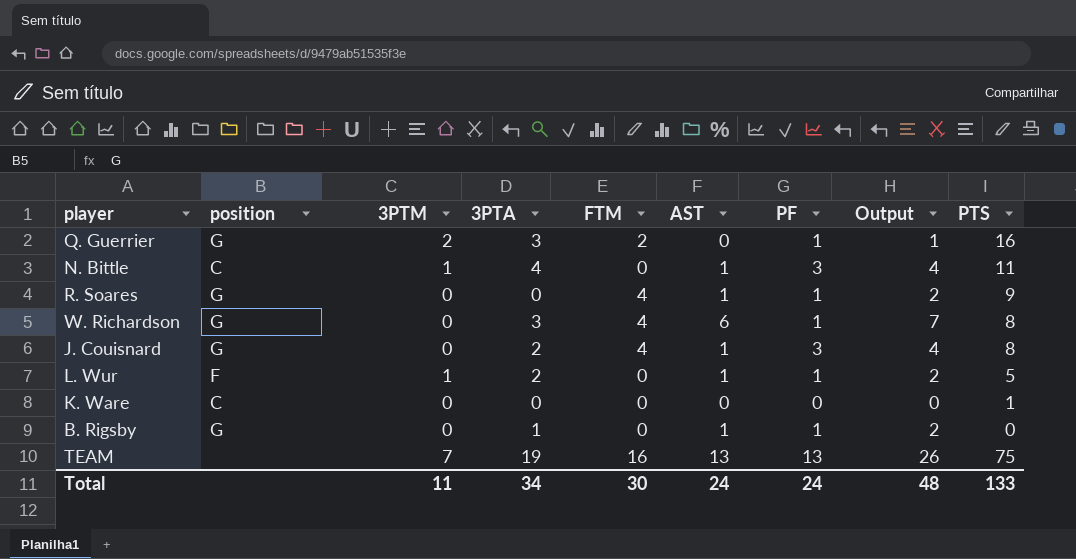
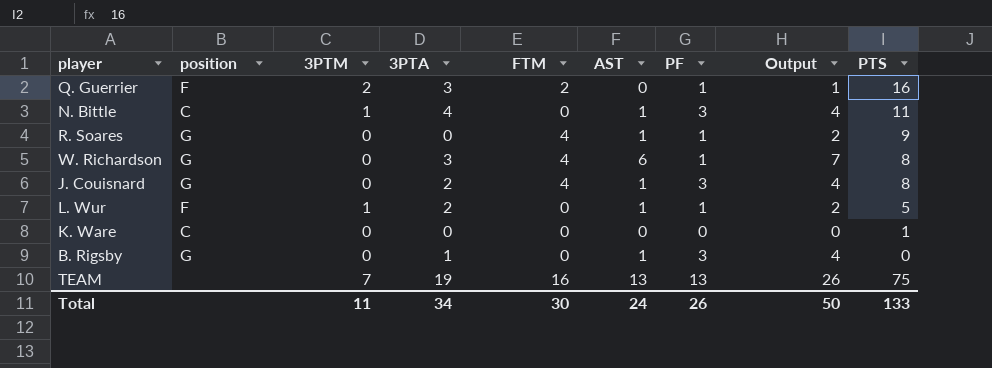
Q. Guerrier | position: G -> F
B. Rigsby | PF: 1 -> 3
B. Rigsby | Output: 2 -> 4
Total | PF: 24 -> 26
Total | Output: 48 -> 50

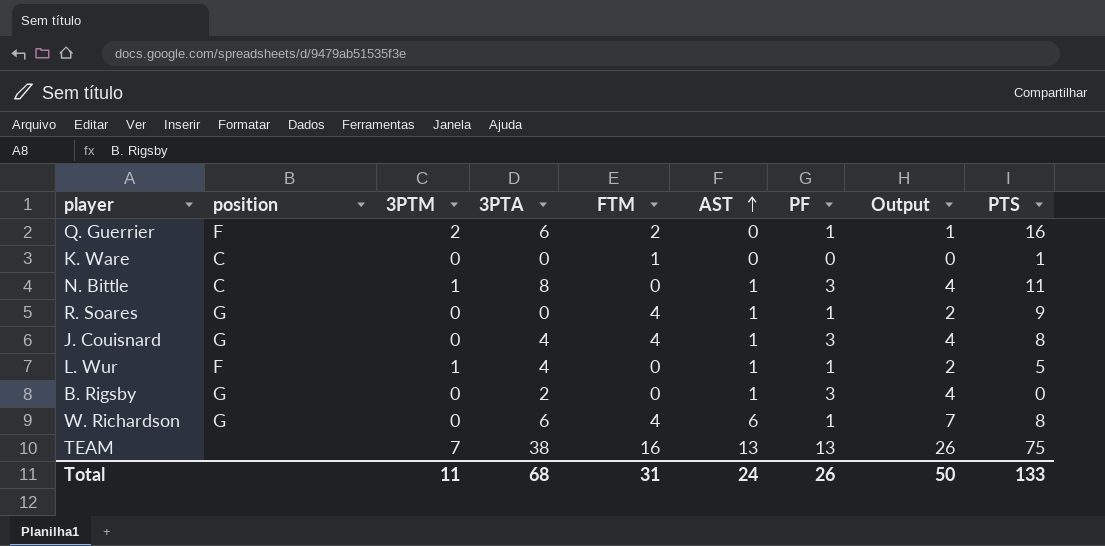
row order: none -> AST ascending
Q. Guerrier | 3PTA: 3 -> 6
K. Ware | FTM: 0 -> 1
N. Bittle | 3PTA: 4 -> 8
J. Couisnard | 3PTA: 2 -> 4
L. Wur | 3PTA: 2 -> 4
B. Rigsby | 3PTA: 1 -> 2
W. Richardson | 3PTA: 3 -> 6
TEAM | 3PTA: 19 -> 38
Total | 3PTA: 34 -> 68
Total | FTM: 30 -> 31

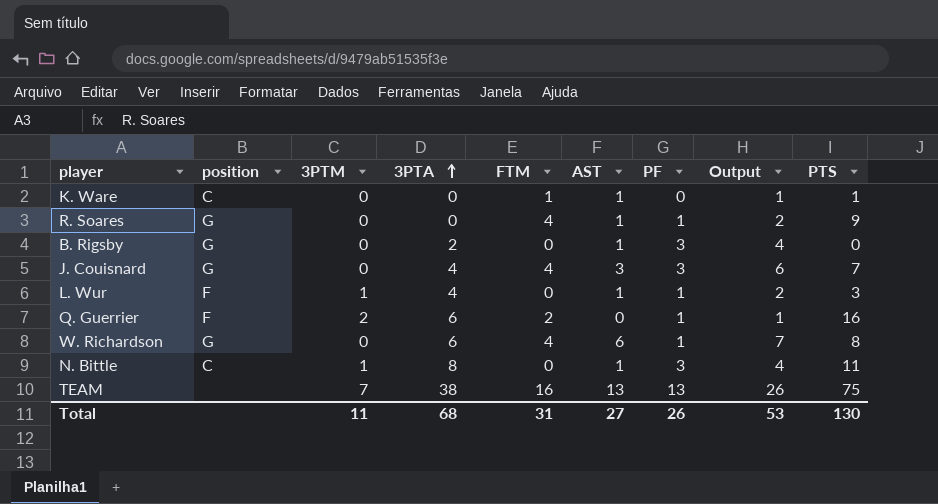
row order: AST ascending -> 3PTA ascending
K. Ware | AST: 0 -> 1
K. Ware | Output: 0 -> 1
J. Couisnard | AST: 1 -> 3
J. Couisnard | Output: 4 -> 6
J. Couisnard | PTS: 8 -> 7
L. Wur | PTS: 5 -> 3
Total | AST: 24 -> 27
Total | Output: 50 -> 53
Total | PTS: 133 -> 130

